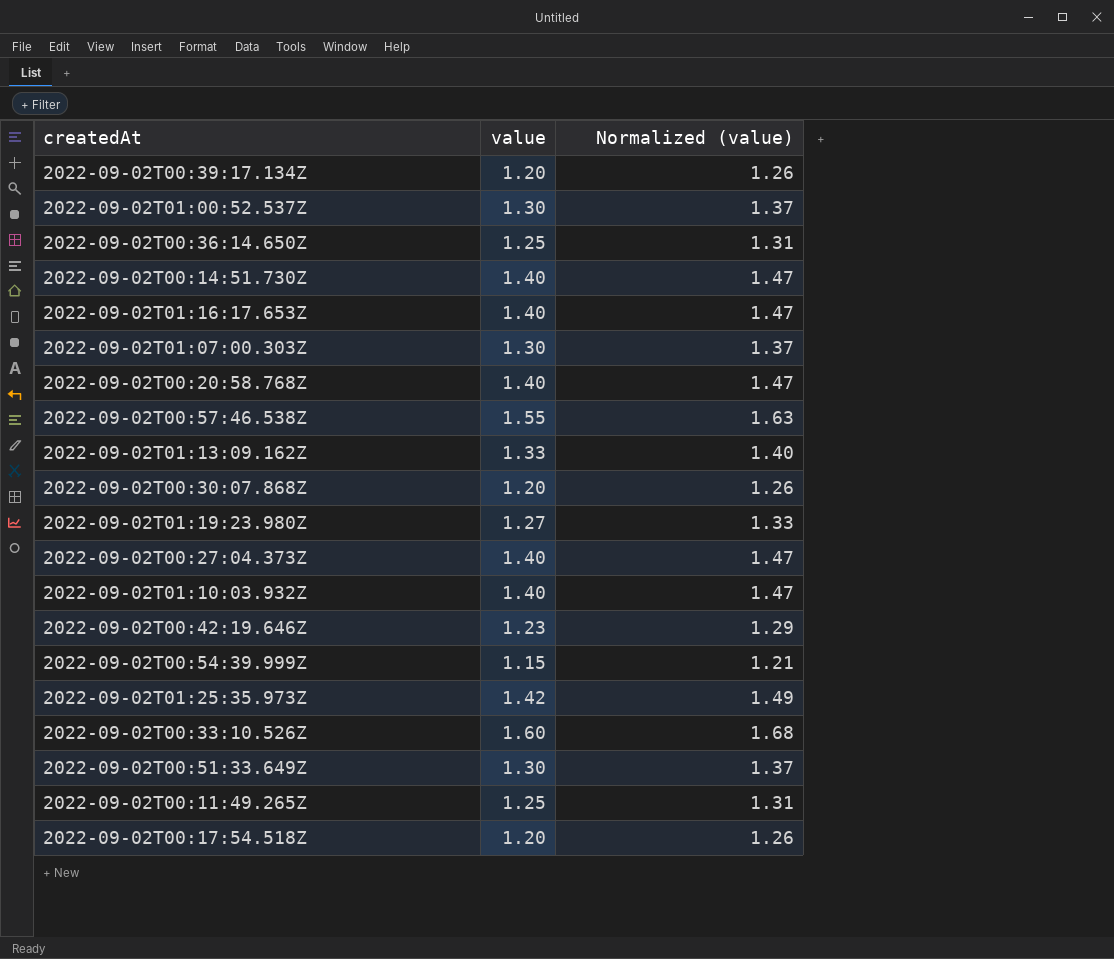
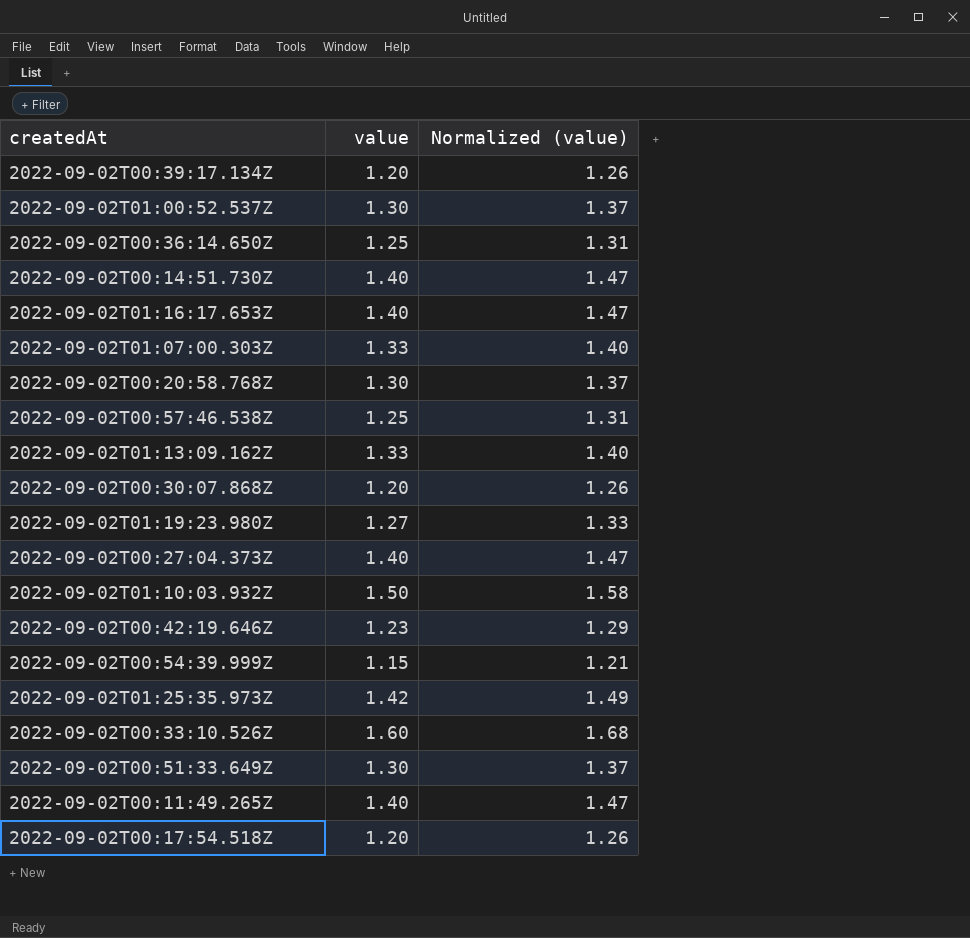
2022-09-02T01:07:00.303Z | value: 1.30 -> 1.33
2022-09-02T01:07:00.303Z | Normalized (value): 1.37 -> 1.40
2022-09-02T00:20:58.768Z | value: 1.40 -> 1.30
2022-09-02T00:20:58.768Z | Normalized (value): 1.47 -> 1.37
2022-09-02T00:57:46.538Z | value: 1.55 -> 1.25
2022-09-02T00:57:46.538Z | Normalized (value): 1.63 -> 1.31
2022-09-02T01:10:03.932Z | value: 1.40 -> 1.50
2022-09-02T01:10:03.932Z | Normalized (value): 1.47 -> 1.58
2022-09-02T00:11:49.265Z | value: 1.25 -> 1.40
2022-09-02T00:11:49.265Z | Normalized (value): 1.31 -> 1.47

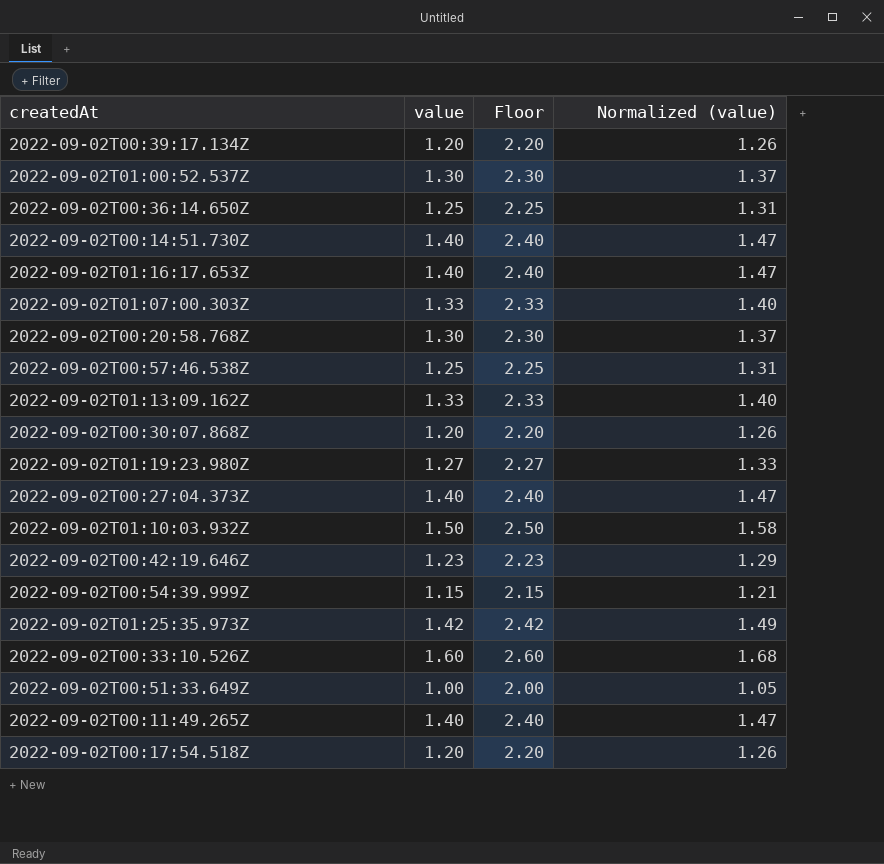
column Floor | formula: none -> [value] + 1
2022-09-02T00:51:33.649Z | value: 1.30 -> 1.00
2022-09-02T00:51:33.649Z | Normalized (value): 1.37 -> 1.05

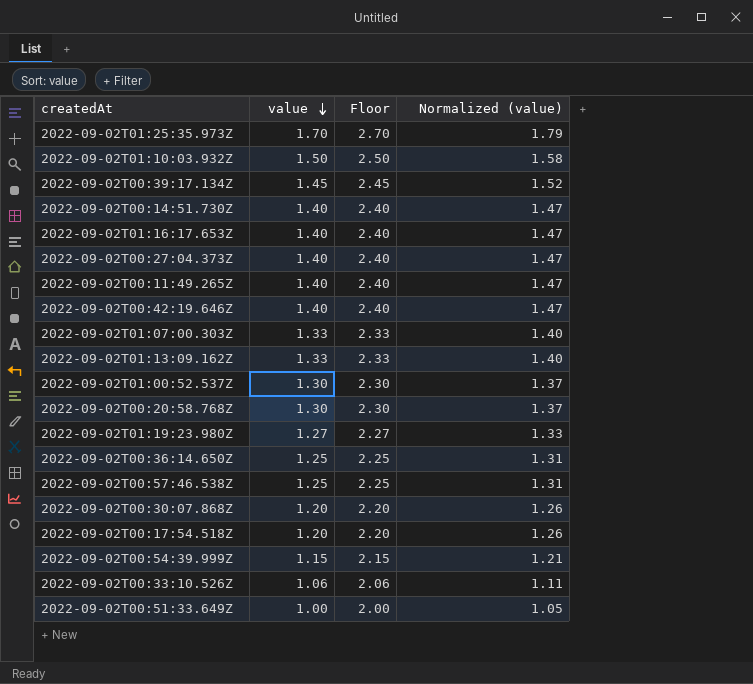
row order: none -> value descending
2022-09-02T01:25:35.973Z | value: 1.42 -> 1.70
2022-09-02T01:25:35.973Z | Floor: 2.42 -> 2.70
2022-09-02T01:25:35.973Z | Normalized (value): 1.49 -> 1.79
2022-09-02T00:39:17.134Z | value: 1.20 -> 1.45
2022-09-02T00:39:17.134Z | Floor: 2.20 -> 2.45
2022-09-02T00:39:17.134Z | Normalized (value): 1.26 -> 1.52
2022-09-02T00:42:19.646Z | value: 1.23 -> 1.40
2022-09-02T00:42:19.646Z | Floor: 2.23 -> 2.40
2022-09-02T00:42:19.646Z | Normalized (value): 1.29 -> 1.47
2022-09-02T00:33:10.526Z | value: 1.60 -> 1.06
2022-09-02T00:33:10.526Z | Floor: 2.60 -> 2.06
2022-09-02T00:33:10.526Z | Normalized (value): 1.68 -> 1.11

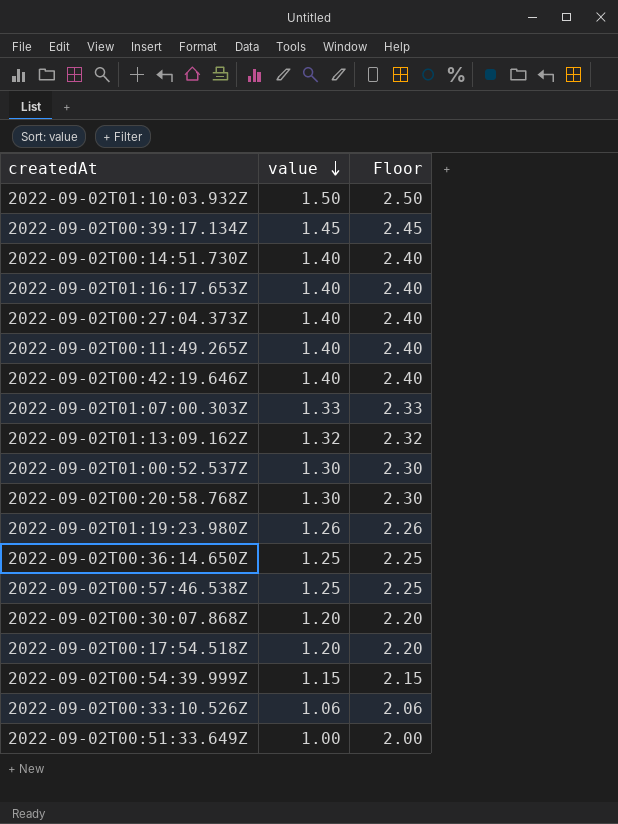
column Normalized (value) | formula: [value] * 1.05 -> none
row 2022-09-02T01:25:35.973Z: 1.70 | 2.70 | 1.79 -> none
2022-09-02T01:13:09.162Z | value: 1.33 -> 1.32
2022-09-02T01:13:09.162Z | Floor: 2.33 -> 2.32
2022-09-02T01:19:23.980Z | value: 1.27 -> 1.26
2022-09-02T01:19:23.980Z | Floor: 2.27 -> 2.26

